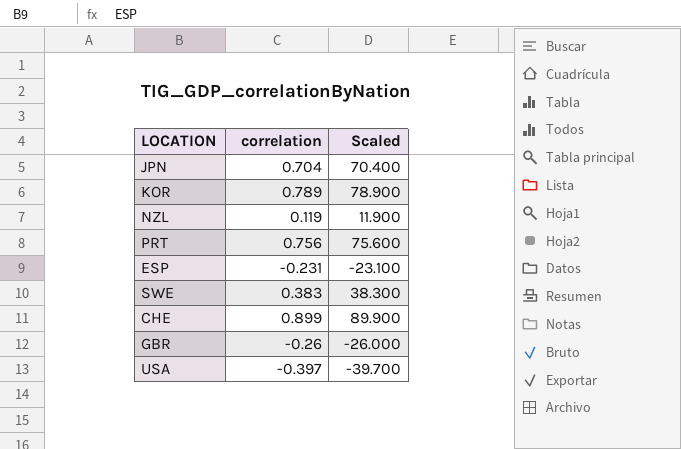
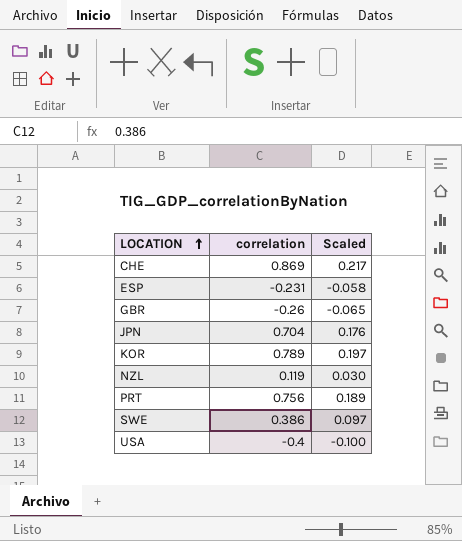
row order: none -> LOCATION ascending
column Scaled | formula: [correlation] * 100 -> [correlation] * 0.25
CHE | correlation: 0.899 -> 0.869
SWE | correlation: 0.383 -> 0.386
USA | correlation: -0.397 -> -0.4

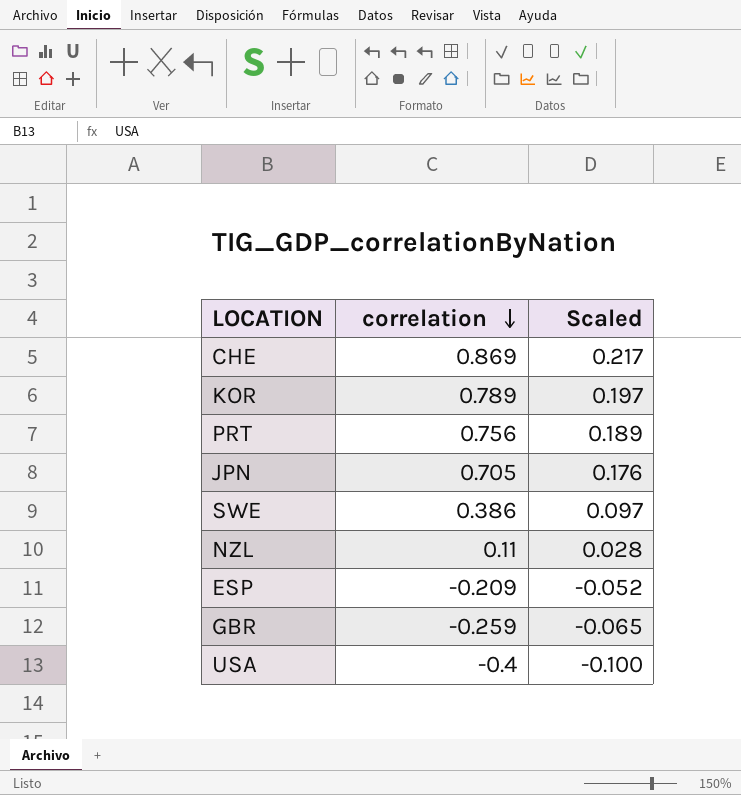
row order: LOCATION ascending -> correlation descending
JPN | correlation: 0.704 -> 0.705
NZL | correlation: 0.119 -> 0.11
NZL | Scaled: 0.030 -> 0.028
ESP | correlation: -0.231 -> -0.209
ESP | Scaled: -0.058 -> -0.052
GBR | correlation: -0.26 -> -0.259

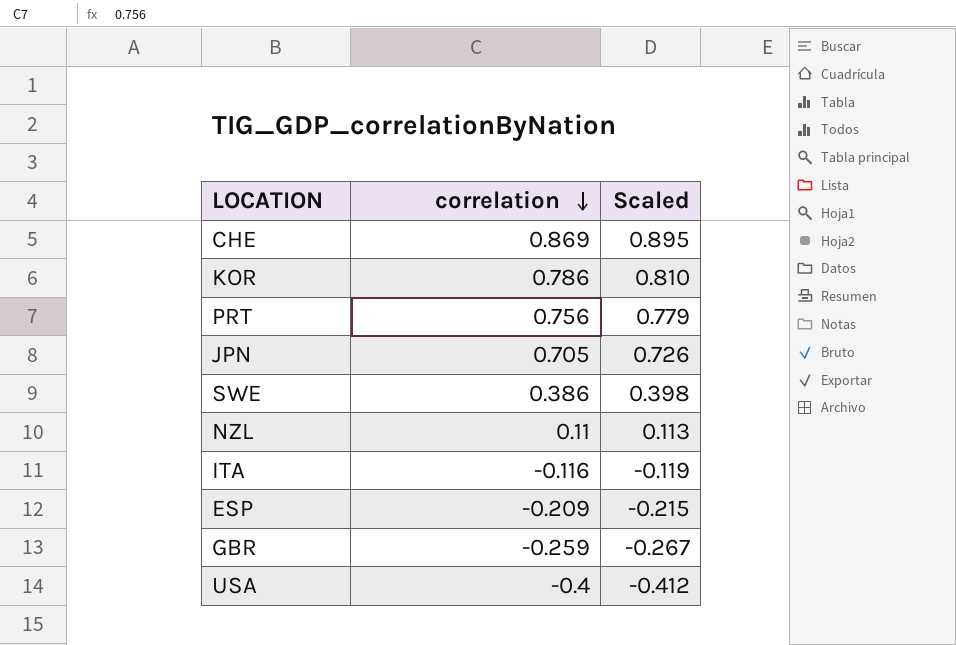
column Scaled | formula: [correlation] * 0.25 -> [correlation] * 1.03
KOR | correlation: 0.789 -> 0.786
row ITA: none -> -0.116 | -0.119

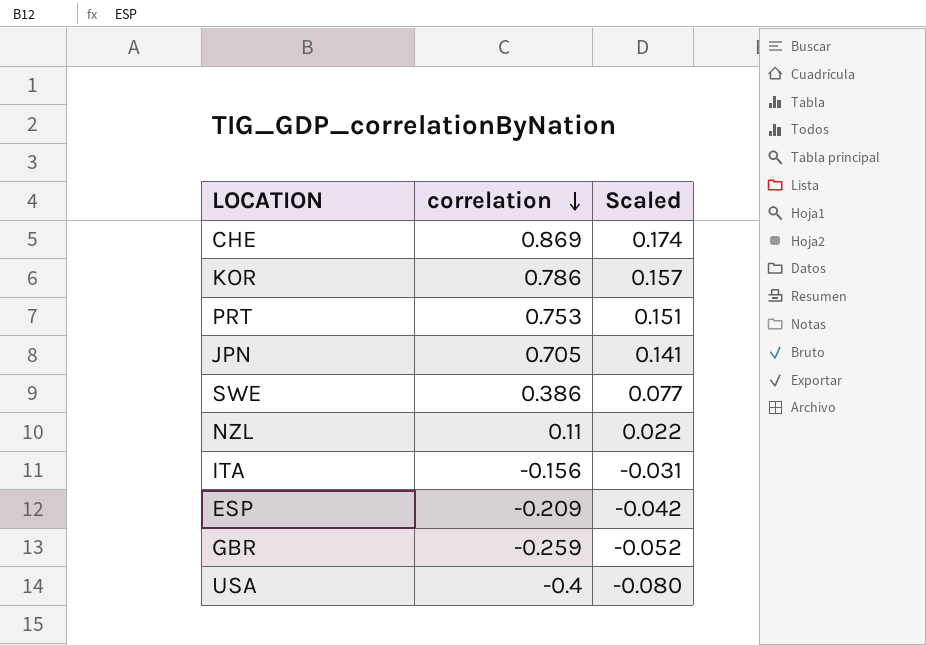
column Scaled | formula: [correlation] * 1.03 -> [correlation] * 0.2
PRT | correlation: 0.756 -> 0.753
ITA | correlation: -0.116 -> -0.156

